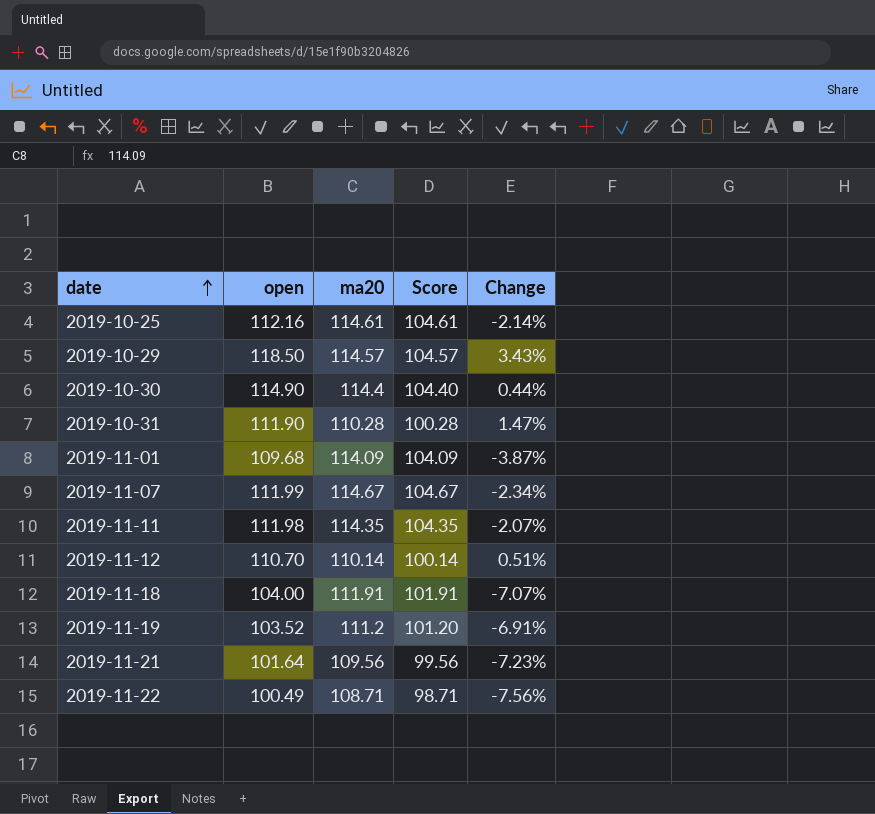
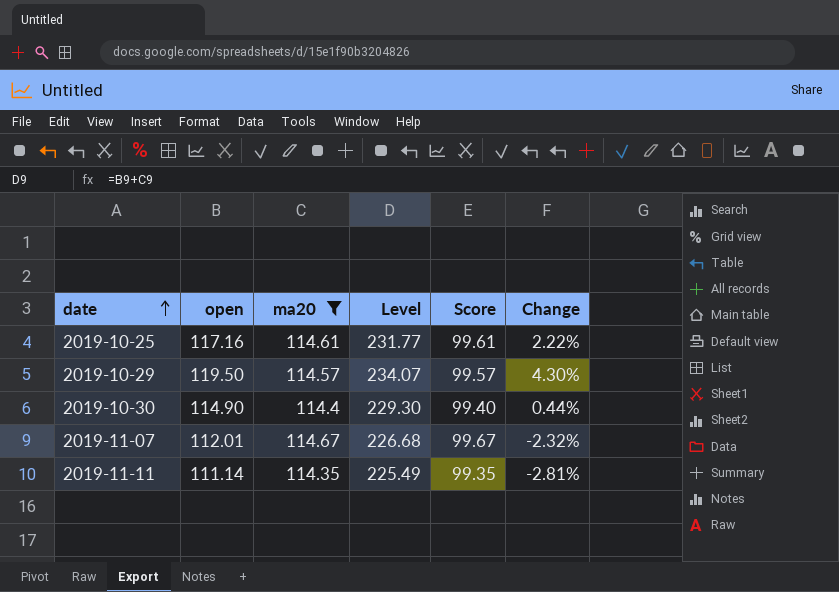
filter: none -> ma20 >= 114.35
column Level | formula: none -> [open] + [ma20]
column Score | formula: [ma20] - 10 -> [ma20] - 15
2019-10-25 | open: 112.16 -> 117.16
2019-10-25 | Change: -2.14% -> 2.22%
2019-10-29 | open: 118.50 -> 119.50
2019-10-29 | Change: 3.43% -> 4.30%
2019-11-07 | open: 111.99 -> 112.01
2019-11-07 | Change: -2.34% -> -2.32%
2019-11-11 | open: 111.98 -> 111.14
2019-11-11 | Change: -2.07% -> -2.81%

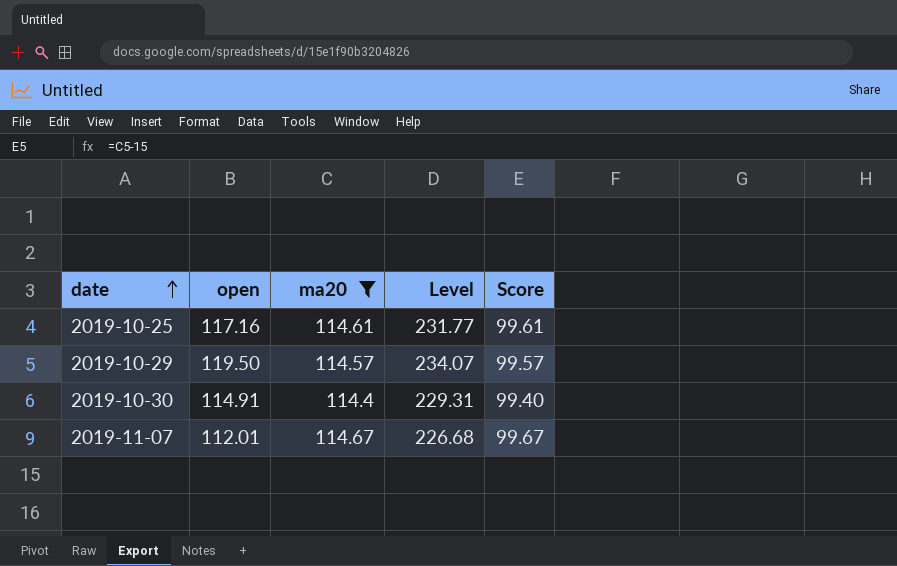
column Change | formula: ([open] - [ma20]) / [ma20] -> none
row 2019-11-11: 111.14 | 114.35 | 225.49 | 99.35 | -2.81% -> none
2019-10-30 | open: 114.90 -> 114.91
2019-10-30 | Level: 229.30 -> 229.31

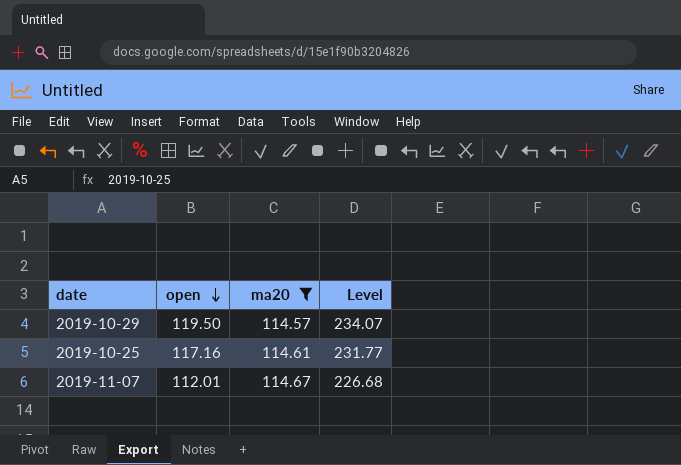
row order: date ascending -> open descending
column Score | formula: [ma20] - 15 -> none
row 2019-10-30: 114.91 | 114.4 | 229.31 | 99.40 -> none

